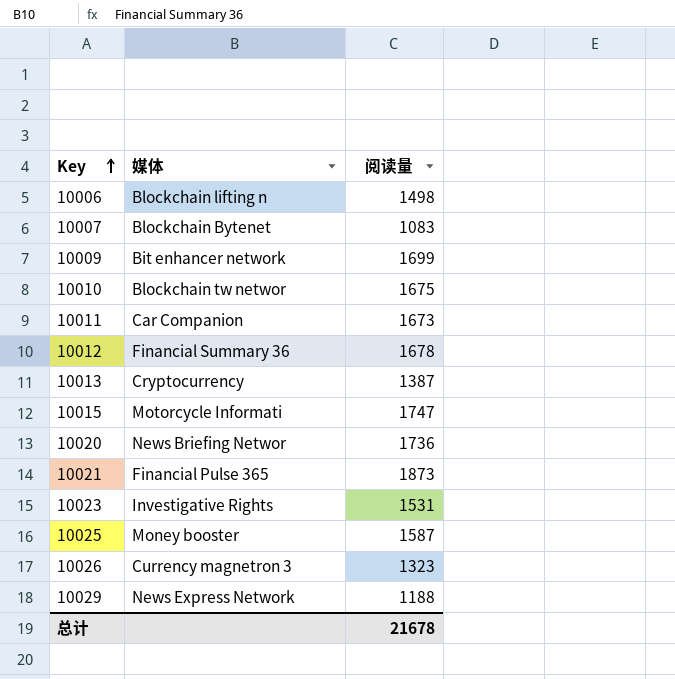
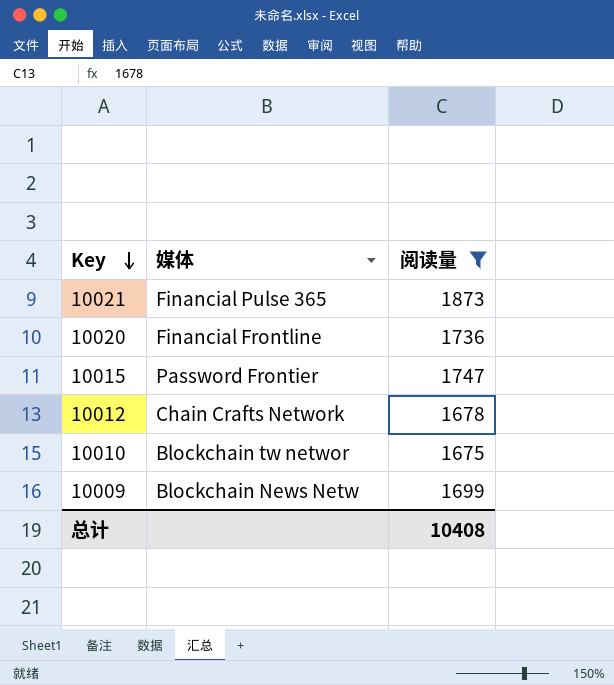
filter: none -> 阅读量 >= 1675
row order: Key ascending -> Key descending
10020 | 媒体: News Briefing Networ -> Financial Frontline
10015 | 媒体: Motorcycle Informati -> Password Frontier
10012 | 媒体: Financial Summary 36 -> Chain Crafts Network
10009 | 媒体: Bit enhancer network -> Blockchain News Netw
总计 | 阅读量: 21678 -> 10408

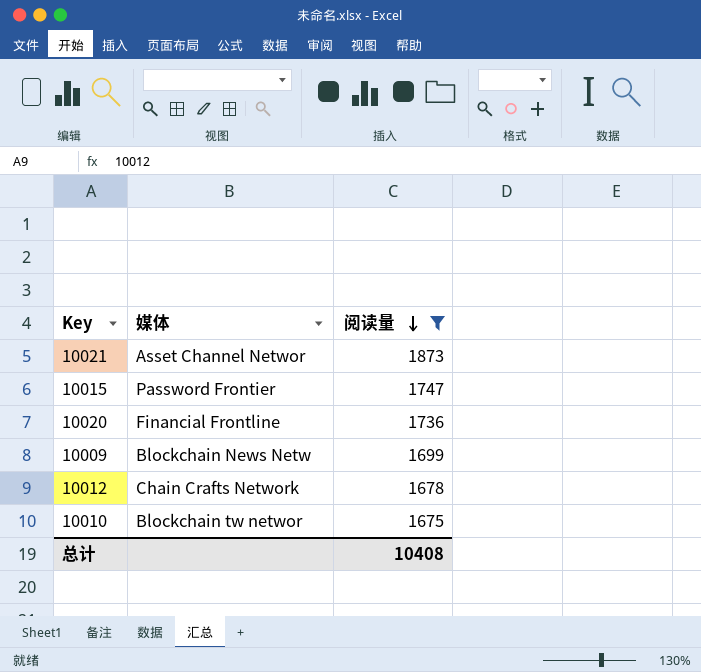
row order: Key descending -> 阅读量 descending
10021 | 媒体: Financial Pulse 365 -> Asset Channel Networ

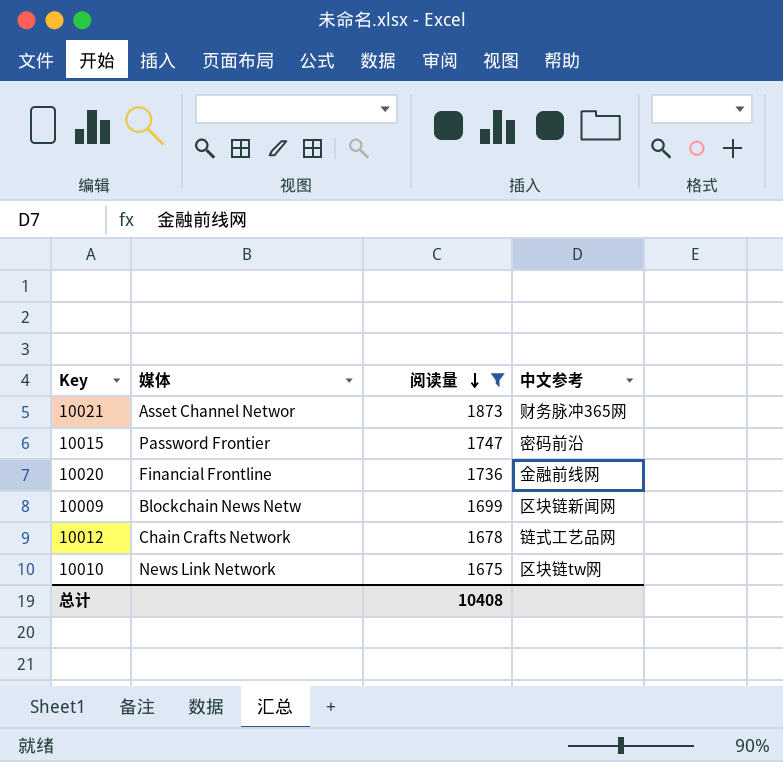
column 中文参考 | position: none -> 4
10010 | 媒体: Blockchain tw networ -> News Link Network

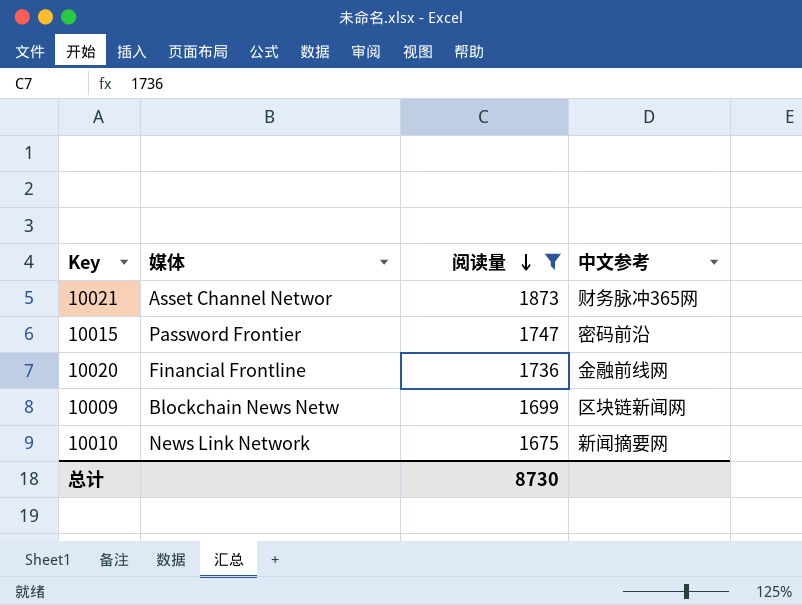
row 10012: Chain Crafts Network | 1678 | 链式工艺品网 -> none
10010 | 中文参考: 区块链tw网 -> 新闻摘要网
总计 | 阅读量: 10408 -> 8730

